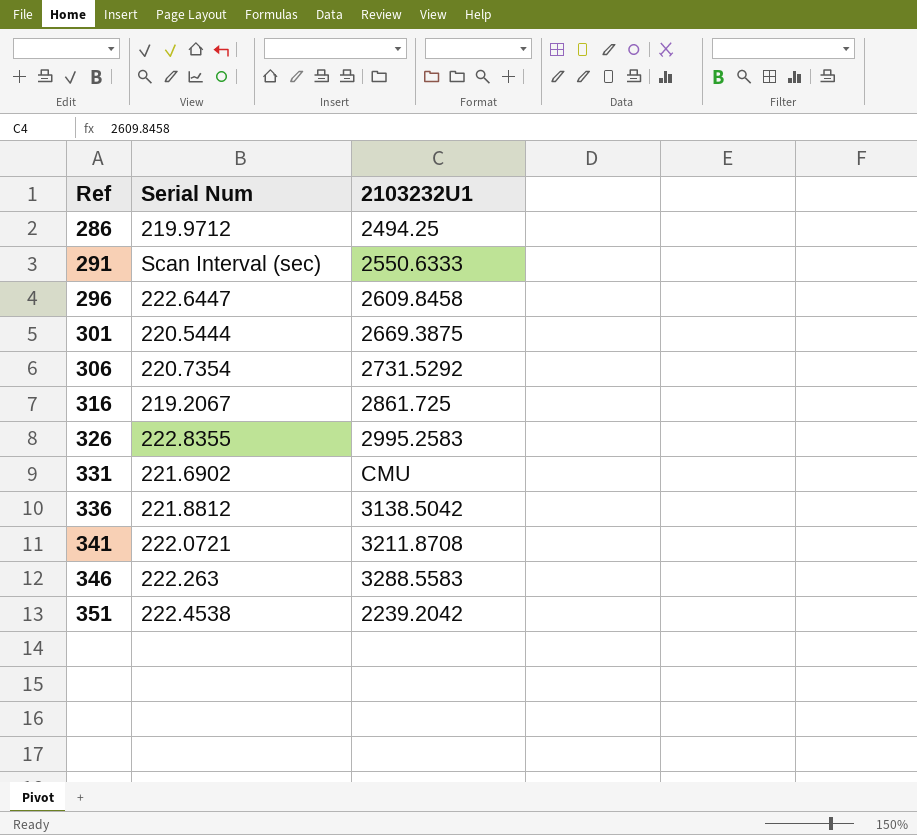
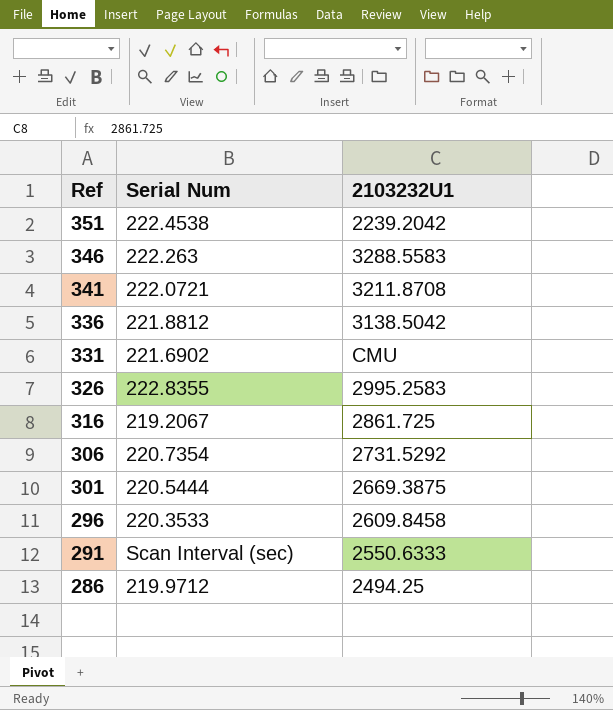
row order: Ref ascending -> Ref descending
296 | Serial Num: 222.6447 -> 220.3533

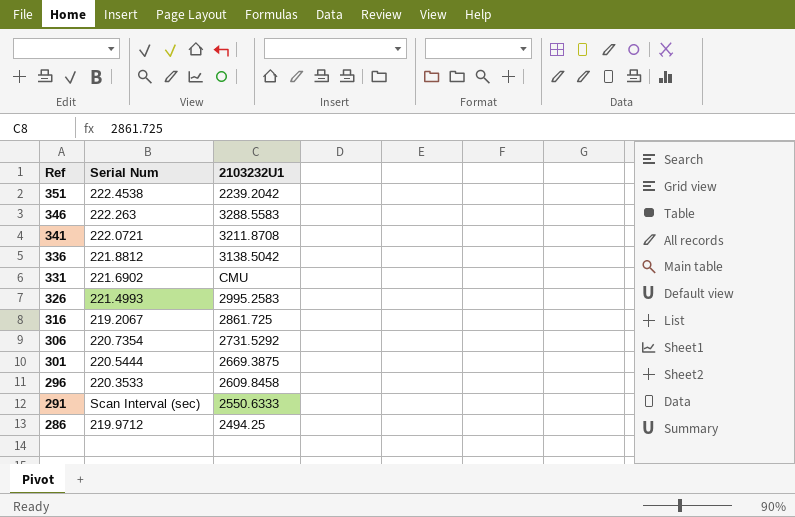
326 | Serial Num: 222.8355 -> 221.4993

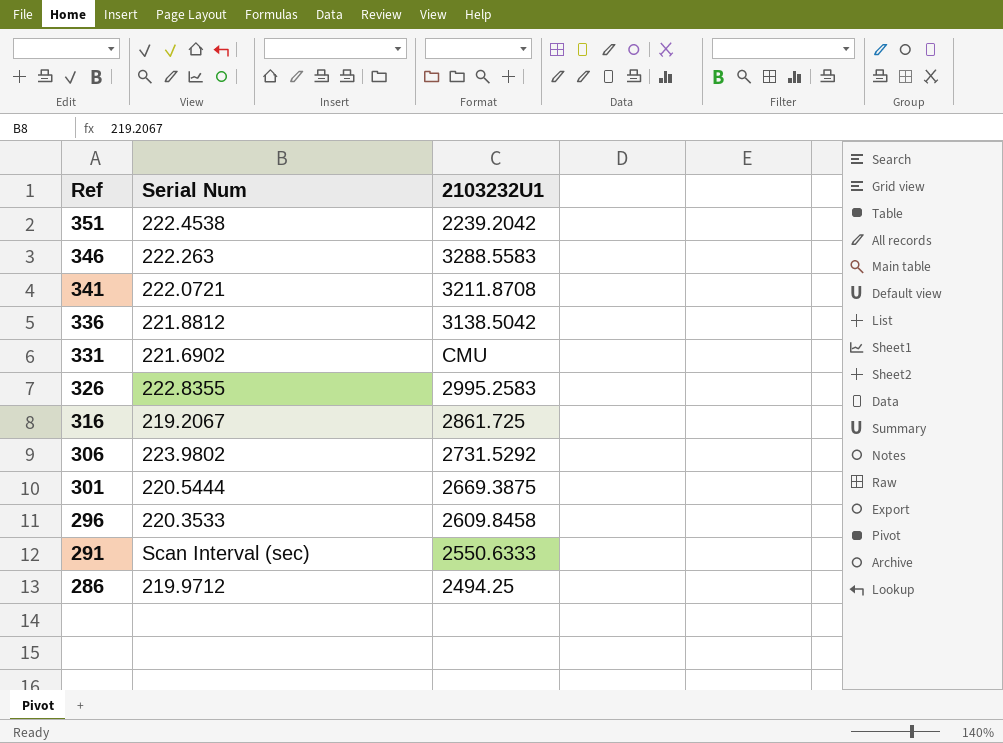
326 | Serial Num: 221.4993 -> 222.8355
306 | Serial Num: 220.7354 -> 223.9802

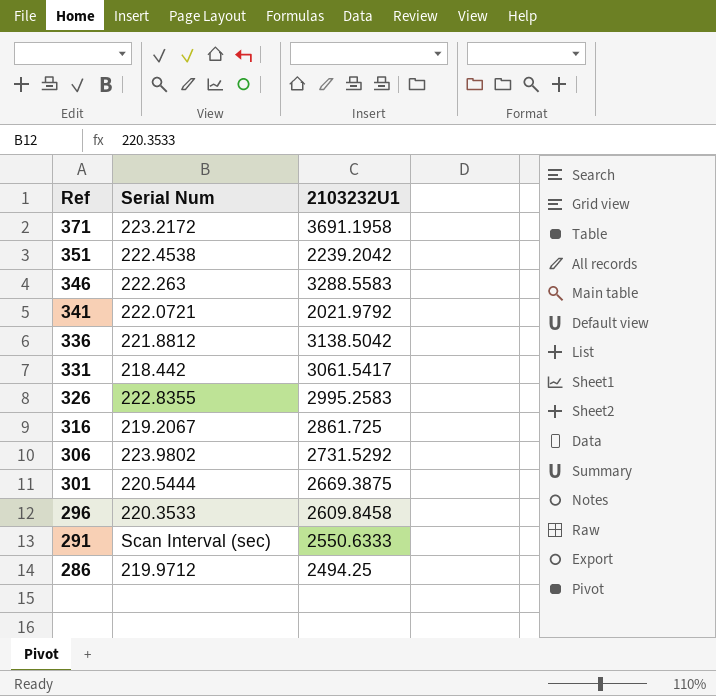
row 371: none -> 223.2172 | 3691.1958
341 | 2103232U1: 3211.8708 -> 2021.9792
331 | Serial Num: 221.6902 -> 218.442
331 | 2103232U1: CMU -> 3061.5417

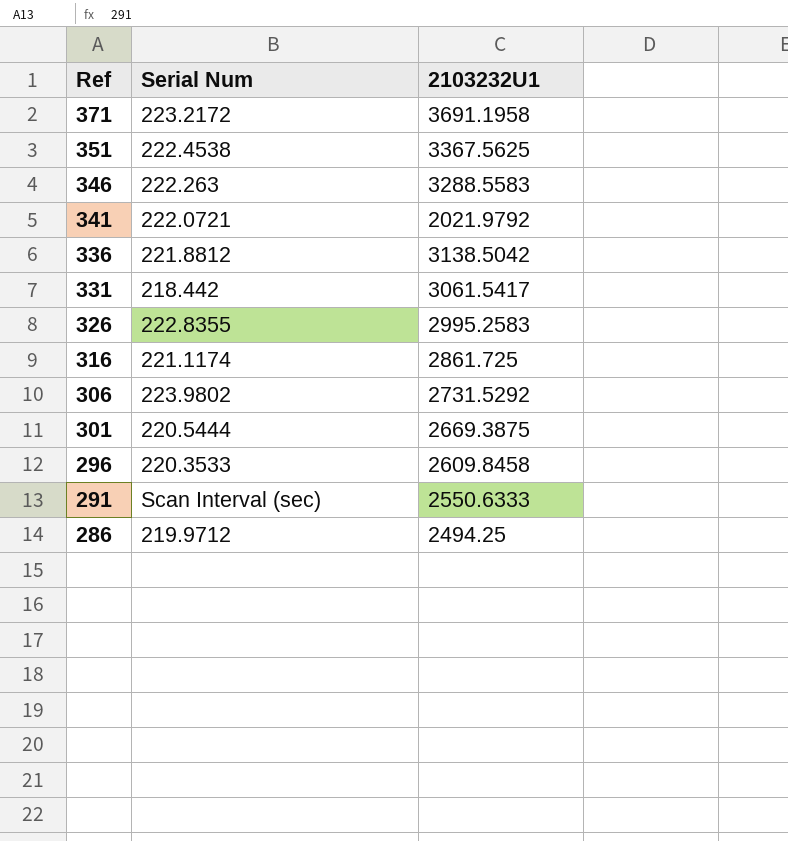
351 | 2103232U1: 2239.2042 -> 3367.5625
316 | Serial Num: 219.2067 -> 221.1174

